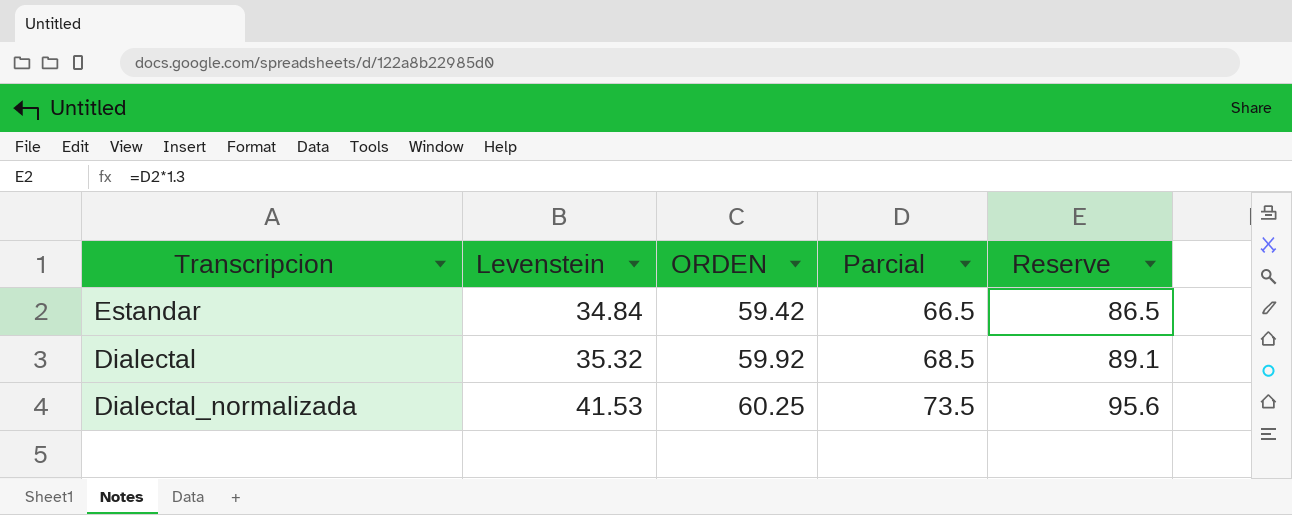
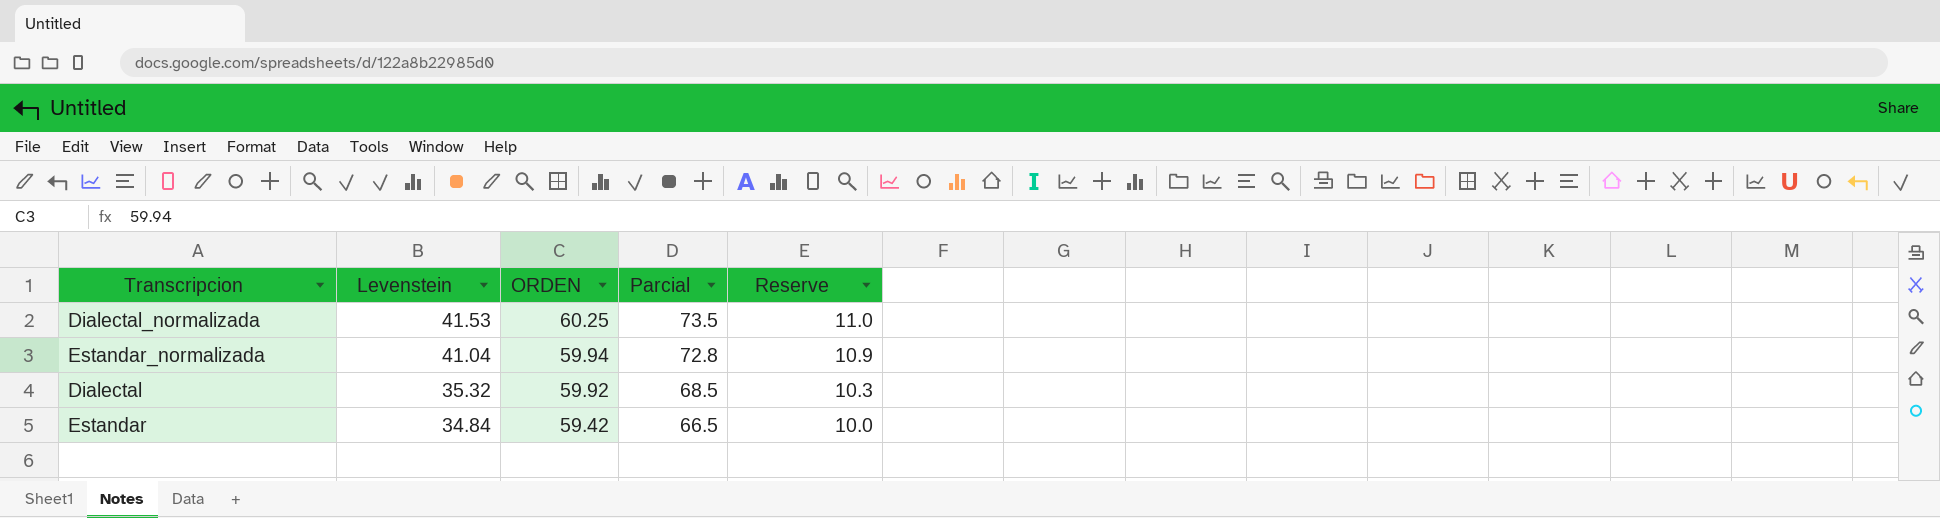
row order: Levenstein ascending -> Levenstein descending
column Reserve | formula: [Parcial] * 1.3 -> [Parcial] * 0.15
row Estandar_normalizada: none -> 41.04 | 59.94 | 72.8 | 10.9

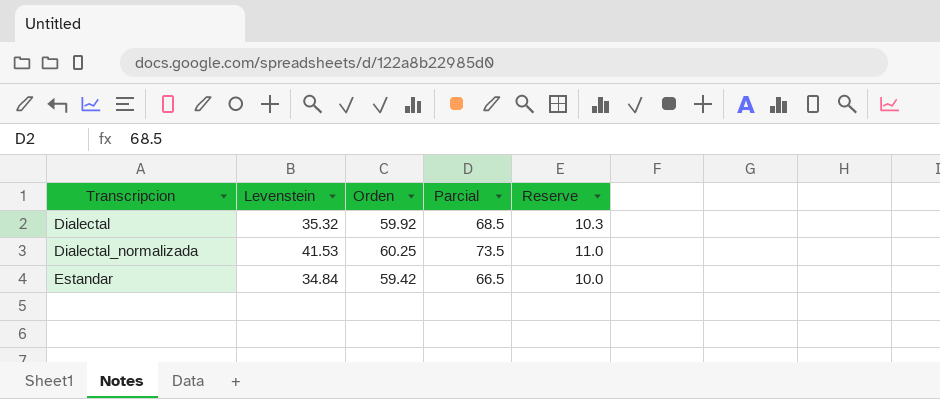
row order: Levenstein descending -> Transcripcion ascending
column name: ORDEN -> Orden
row Estandar_normalizada: 41.04 | 59.94 | 72.8 | 10.9 -> none

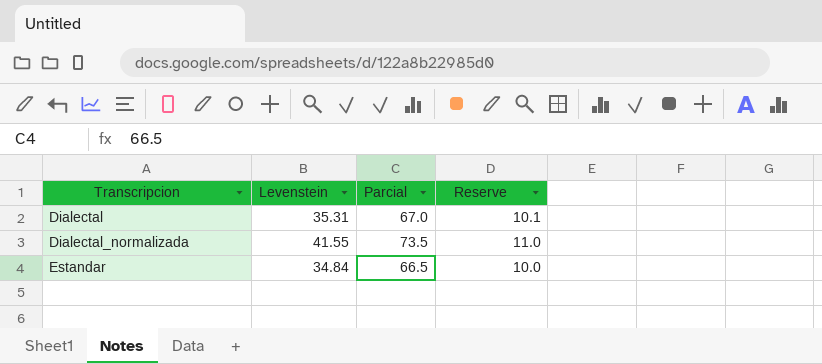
column Orden | position: 3 -> none
Dialectal | Levenstein: 35.32 -> 35.31
Dialectal | Parcial: 68.5 -> 67.0
Dialectal | Reserve: 10.3 -> 10.1
Dialectal_normalizada | Levenstein: 41.53 -> 41.55

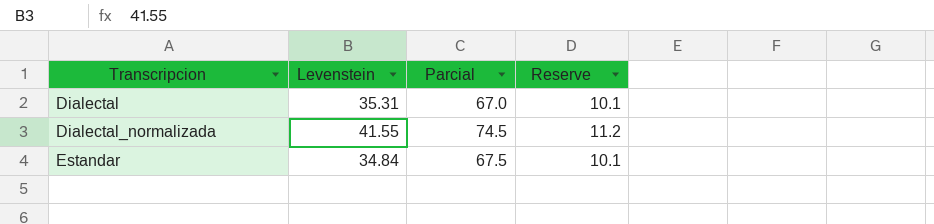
Dialectal_normalizada | Parcial: 73.5 -> 74.5
Dialectal_normalizada | Reserve: 11.0 -> 11.2
Estandar | Parcial: 66.5 -> 67.5
Estandar | Reserve: 10.0 -> 10.1

